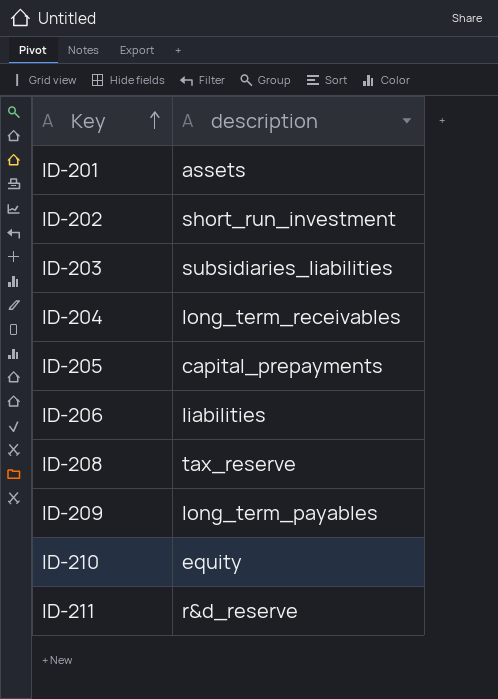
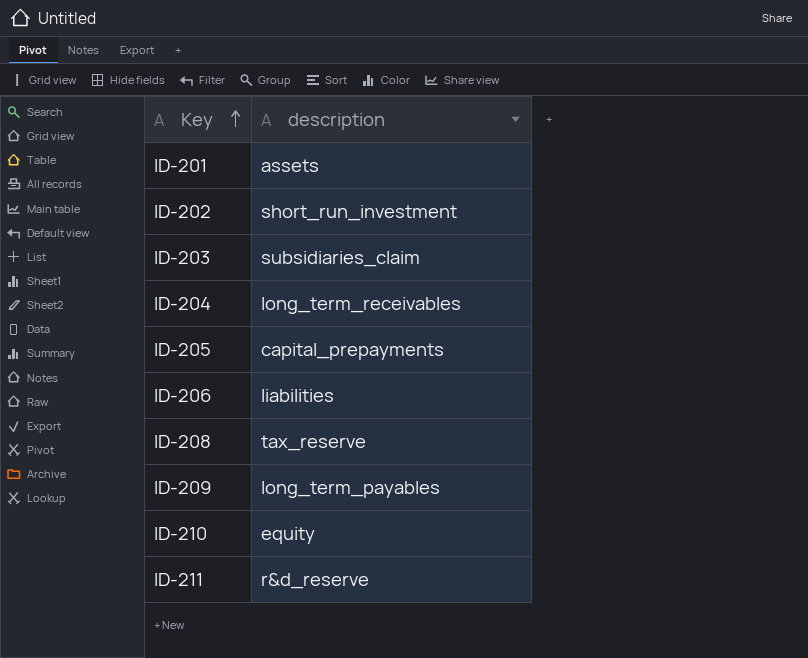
ID-203 | description: subsidiaries_liabilities -> subsidiaries_claim

